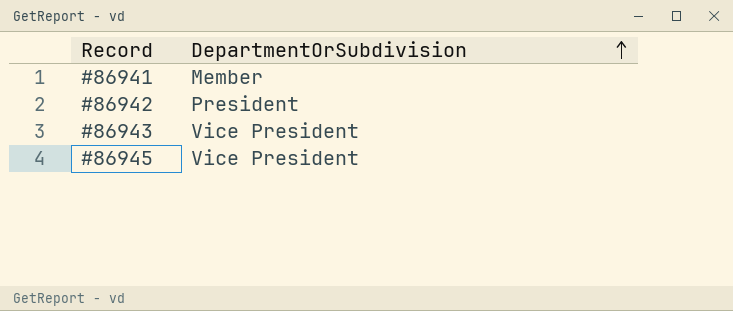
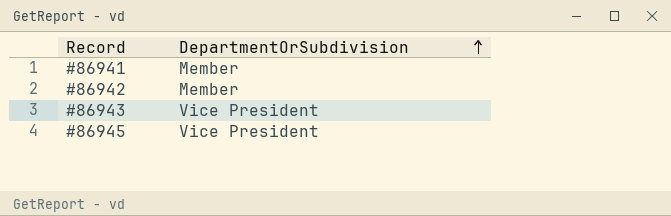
#86942 | DepartmentOrSubdivision: President -> Member

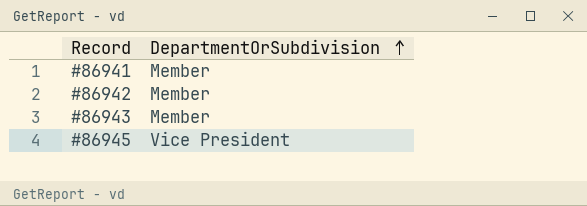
#86943 | DepartmentOrSubdivision: Vice President -> Member

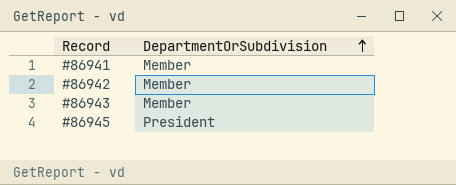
#86945 | DepartmentOrSubdivision: Vice President -> President

